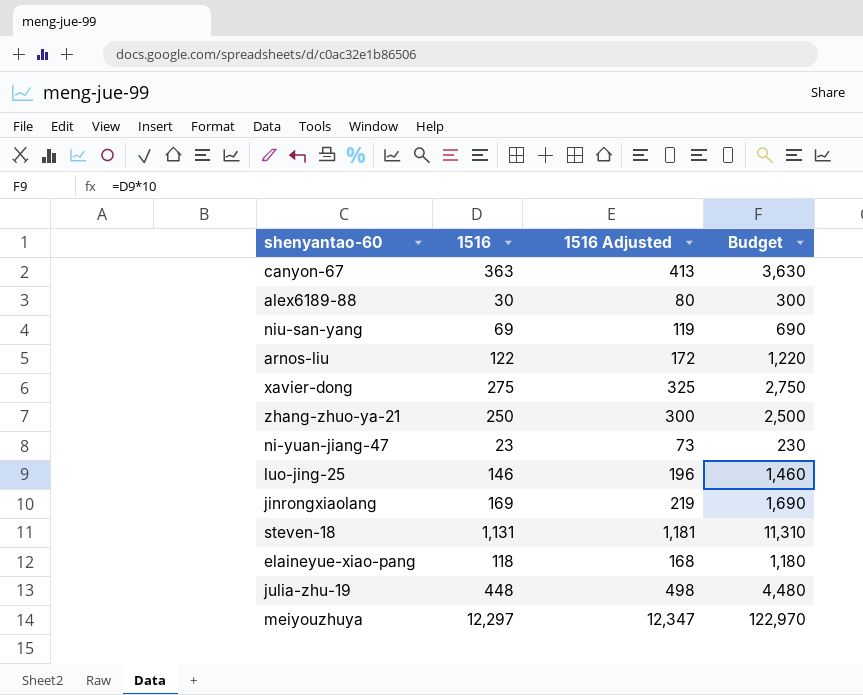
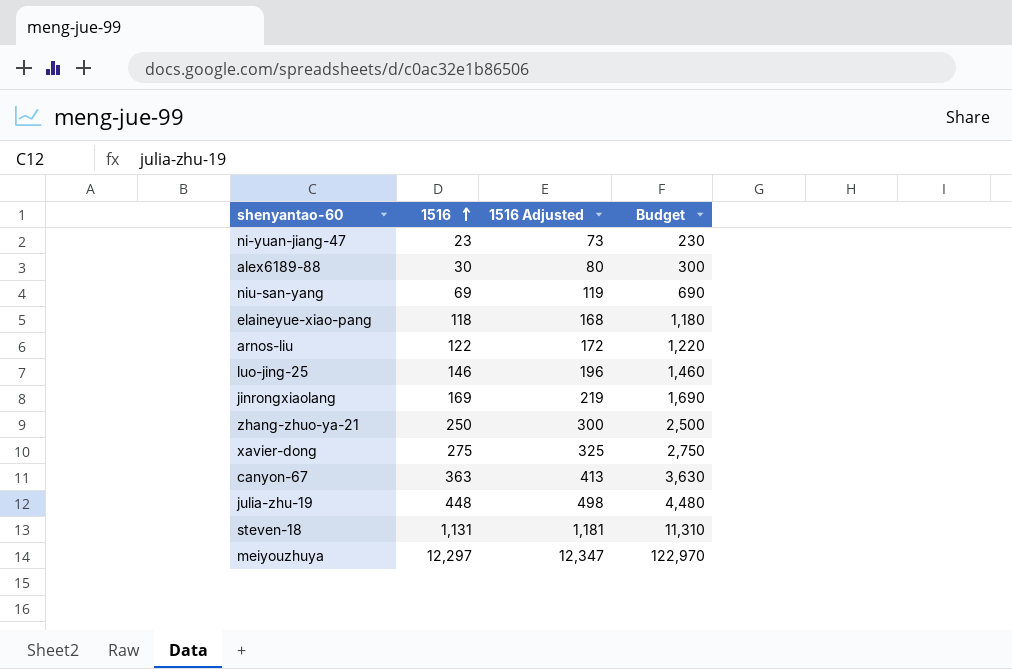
row order: none -> 1516 ascending

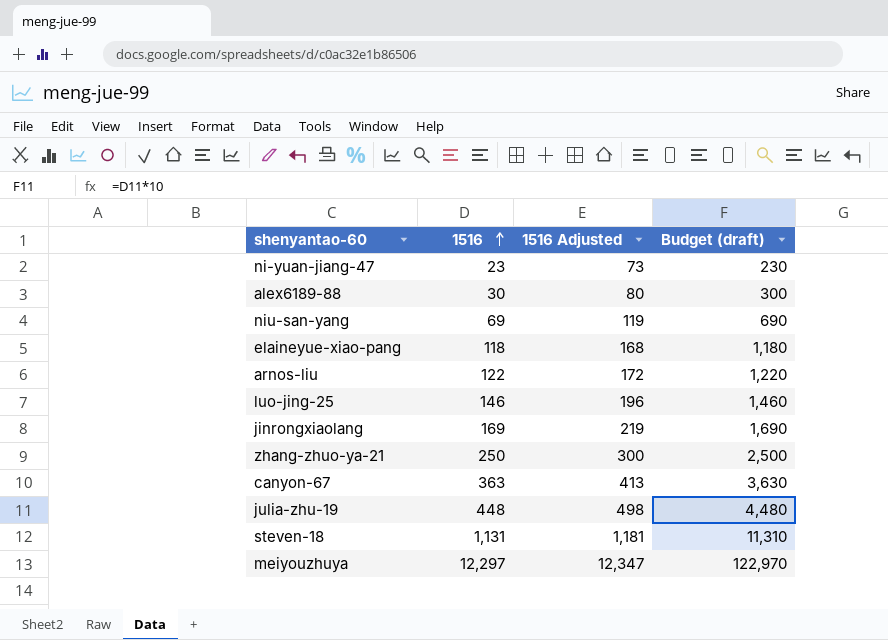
column name: Budget -> Budget (draft)
row xavier-dong: 275 | 325 | 2,750 -> none

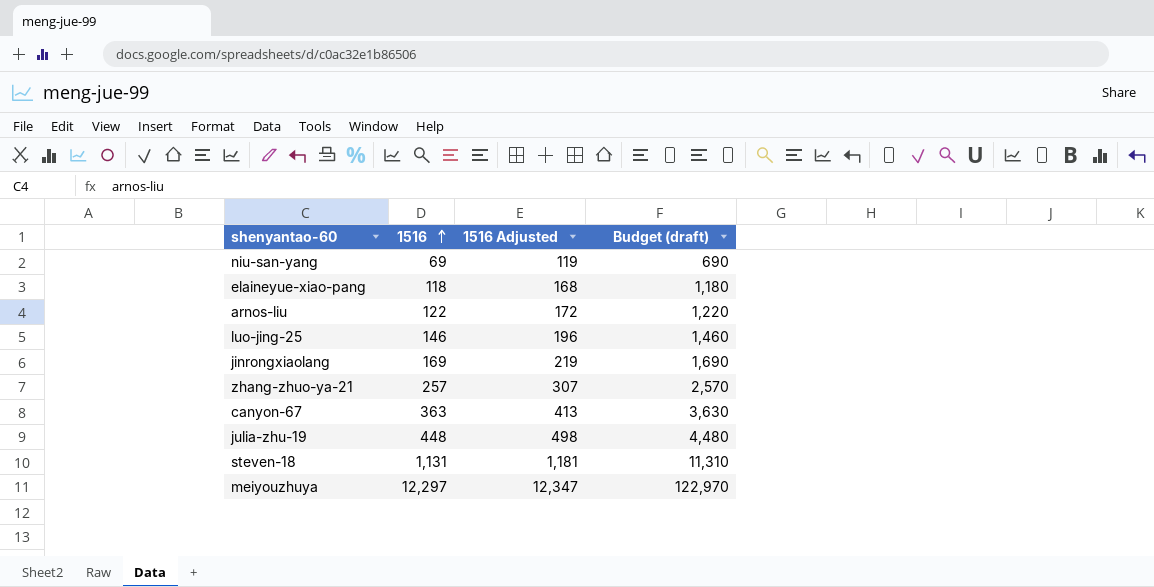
row ni-yuan-jiang-47: 23 | 73 | 230 -> none
row alex6189-88: 30 | 80 | 300 -> none
zhang-zhuo-ya-21 | 1516: 250 -> 257
zhang-zhuo-ya-21 | 1516 Adjusted: 300 -> 307
zhang-zhuo-ya-21 | Budget (draft): 2,500 -> 2,570

